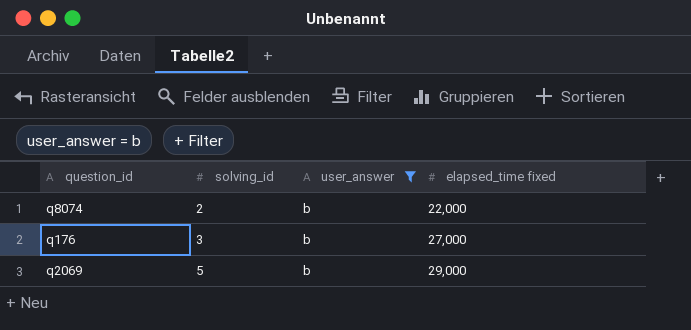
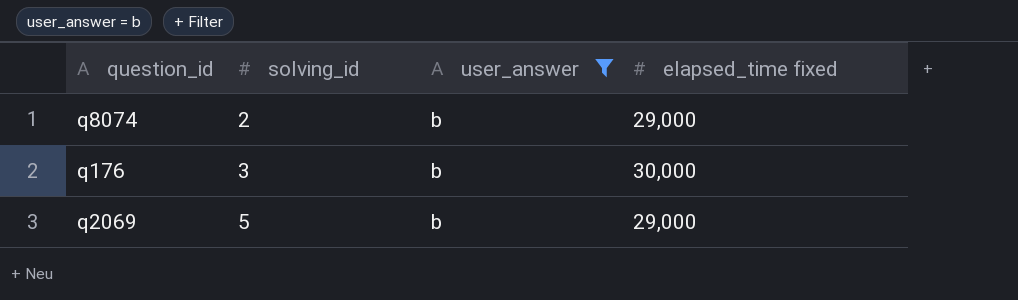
q8074 | elapsed_time fixed: 22,000 -> 29,000
q176 | elapsed_time fixed: 27,000 -> 30,000

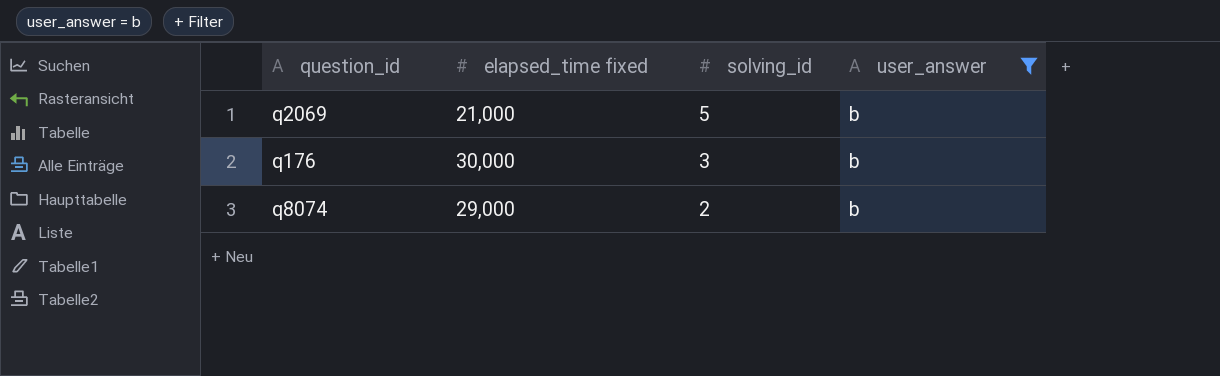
row order: solving_id ascending -> solving_id descending
column elapsed_time fixed | position: 4 -> 2
q2069 | elapsed_time fixed: 29,000 -> 21,000

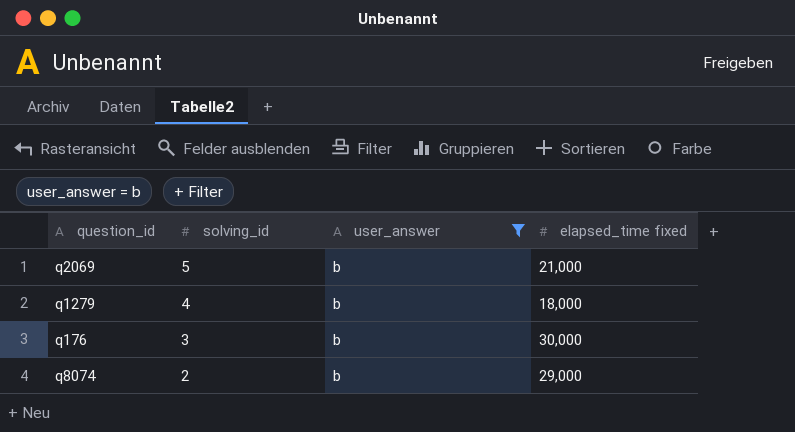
column elapsed_time fixed | position: 2 -> 4
row q1279: none -> 4 | b | 18,000

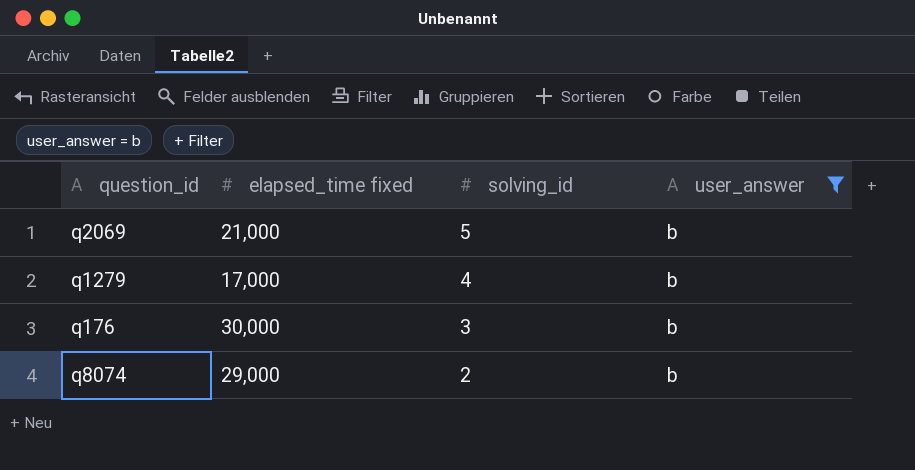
column elapsed_time fixed | position: 4 -> 2
q1279 | elapsed_time fixed: 18,000 -> 17,000

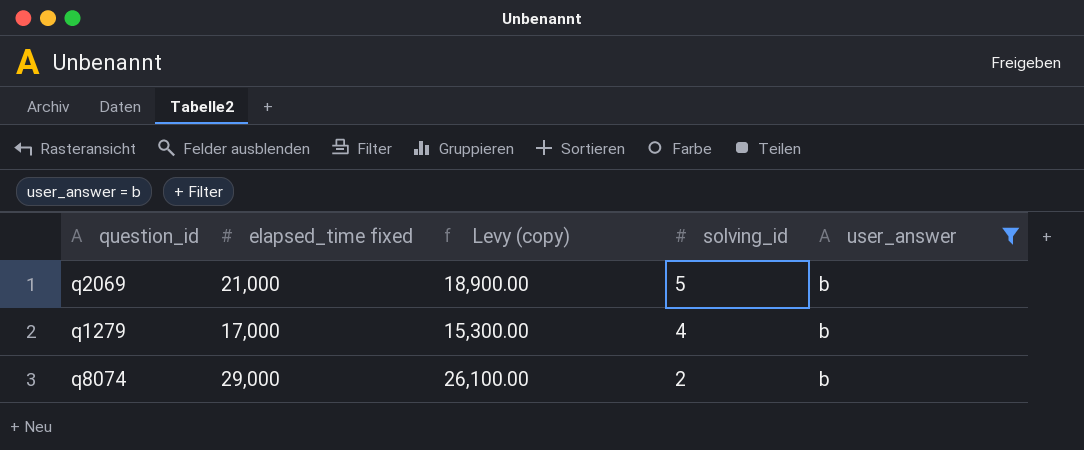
column Levy (copy) | formula: none -> [elapsed_time fixed] * 0.9
row q176: 30,000 | 3 | b -> none

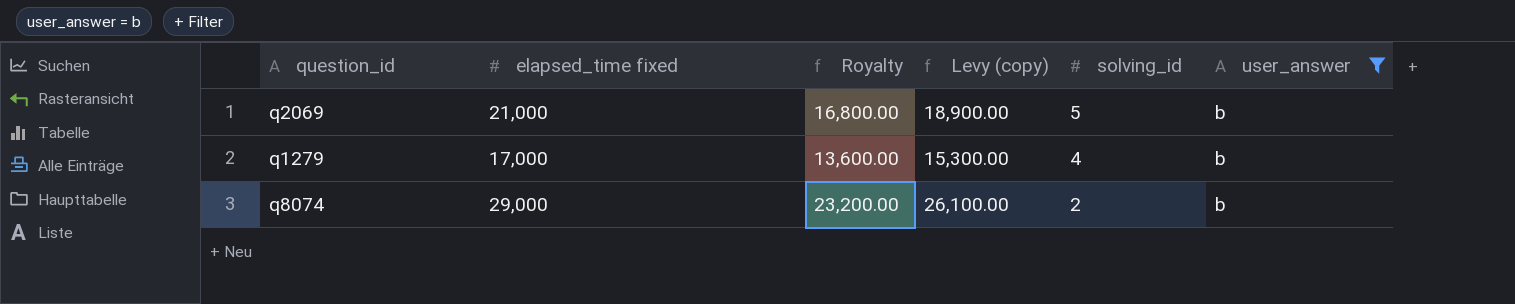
column Royalty | formula: none -> [elapsed_time fixed] * 0.8

